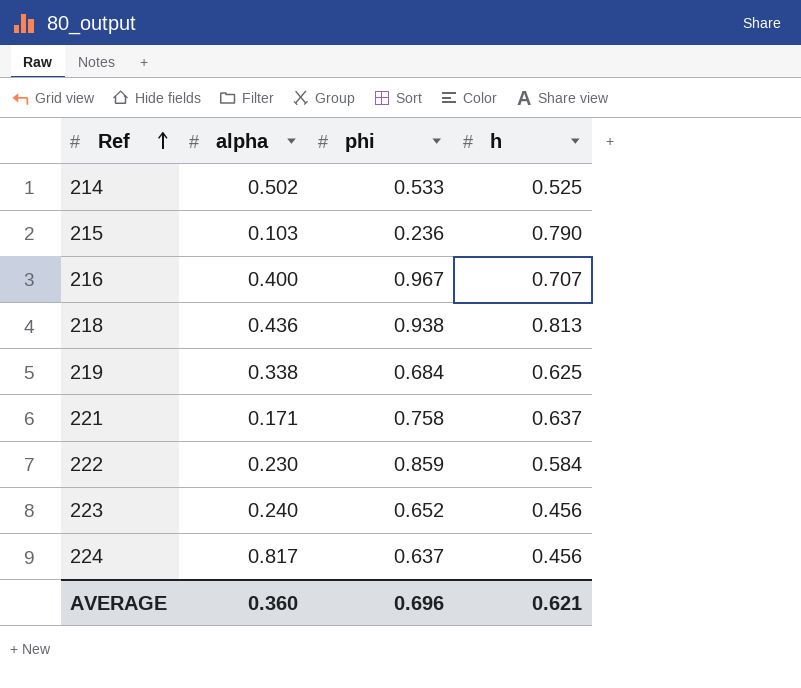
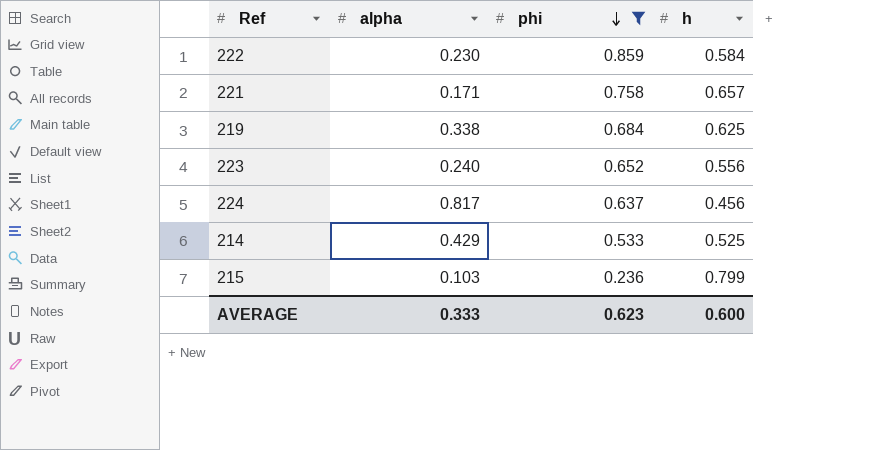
filter: none -> phi <= 0.859
row order: Ref ascending -> phi descending
221 | h: 0.637 -> 0.657
223 | h: 0.456 -> 0.556
214 | alpha: 0.502 -> 0.429
215 | h: 0.790 -> 0.799
AVERAGE | alpha: 0.360 -> 0.333
AVERAGE | phi: 0.696 -> 0.623
AVERAGE | h: 0.621 -> 0.600

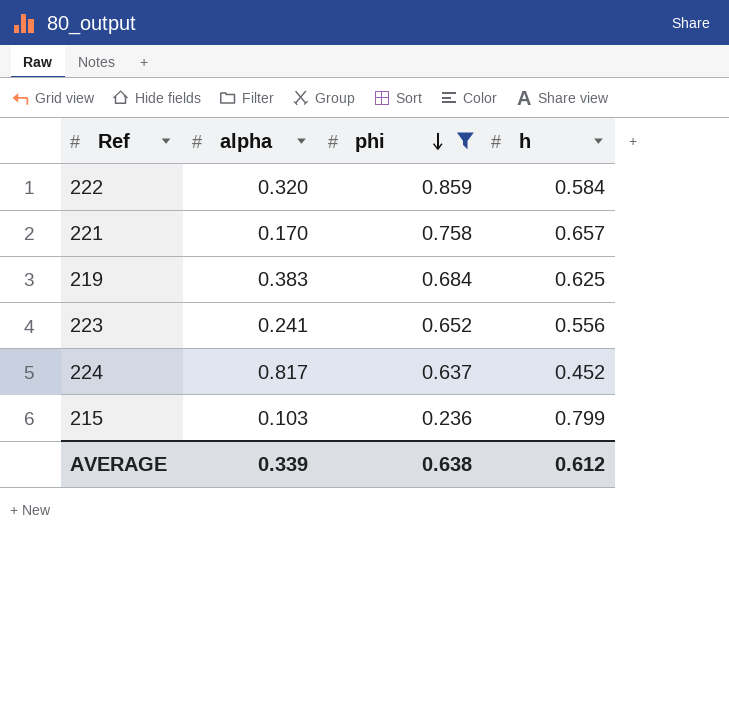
row 214: 0.429 | 0.533 | 0.525 -> none
222 | alpha: 0.230 -> 0.320
221 | alpha: 0.171 -> 0.170
219 | alpha: 0.338 -> 0.383
223 | alpha: 0.240 -> 0.241
224 | h: 0.456 -> 0.452
AVERAGE | alpha: 0.333 -> 0.339
AVERAGE | phi: 0.623 -> 0.638
AVERAGE | h: 0.600 -> 0.612

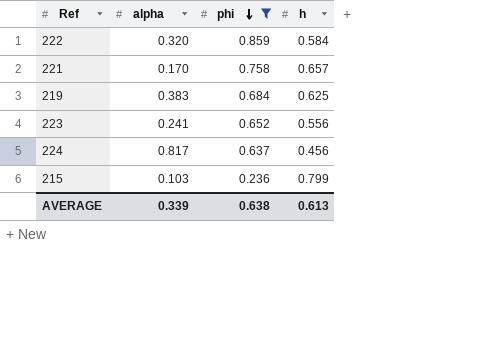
224 | h: 0.452 -> 0.456
AVERAGE | h: 0.612 -> 0.613

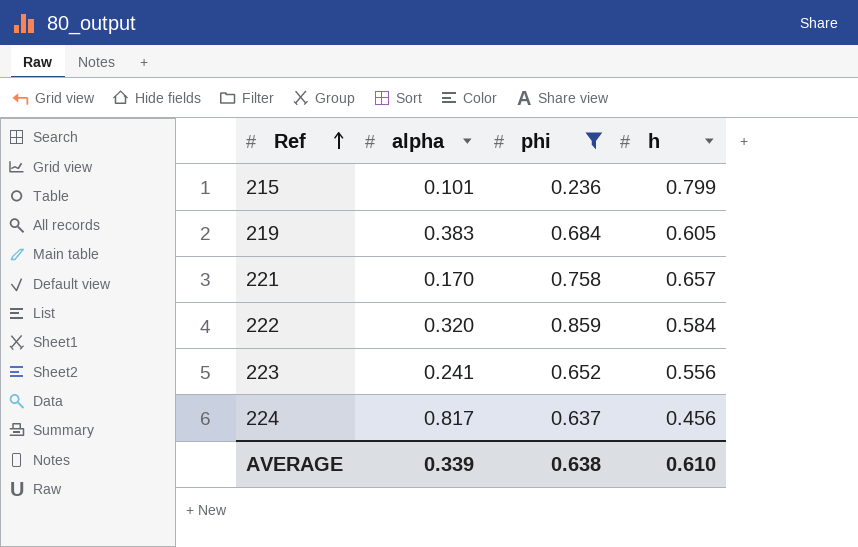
row order: phi descending -> Ref ascending
215 | alpha: 0.103 -> 0.101
219 | h: 0.625 -> 0.605
AVERAGE | h: 0.613 -> 0.610

